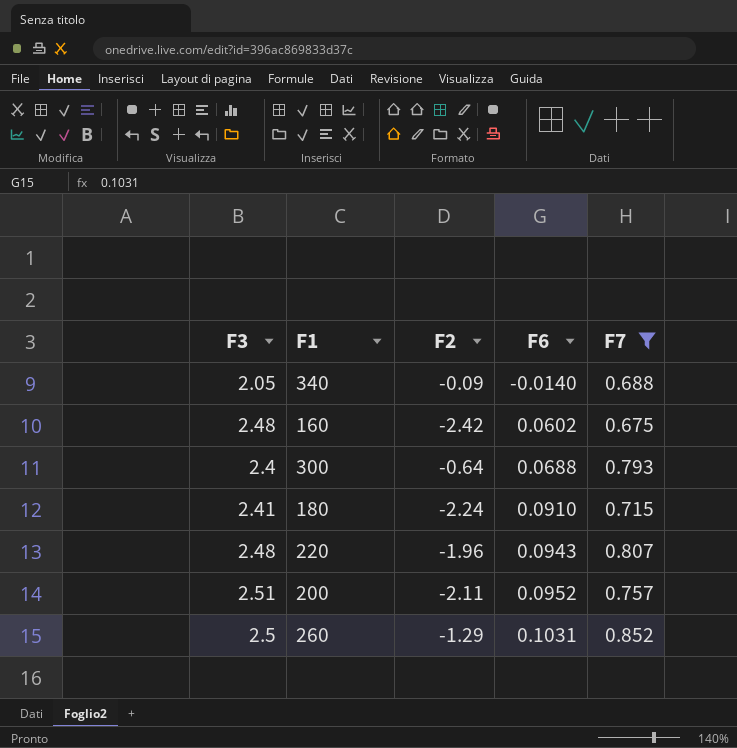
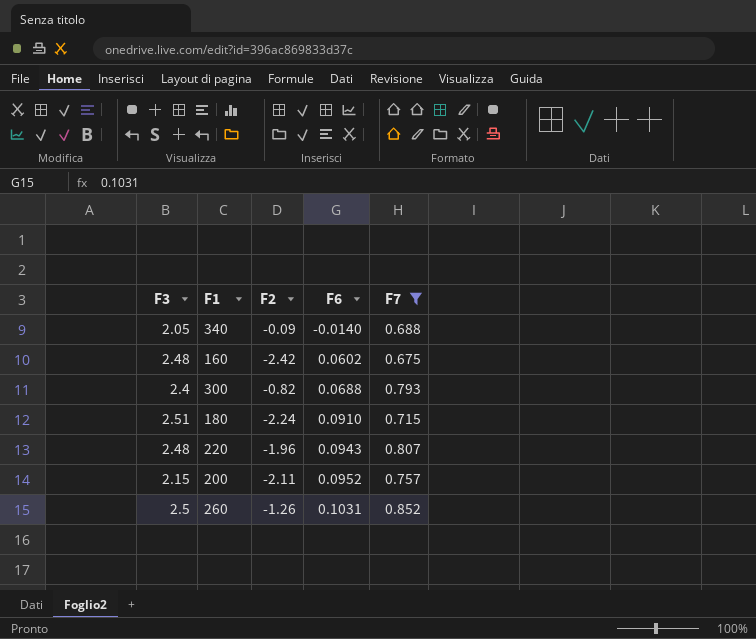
300 | F2: -0.64 -> -0.82
180 | F3: 2.41 -> 2.51
200 | F3: 2.51 -> 2.15
260 | F2: -1.29 -> -1.26

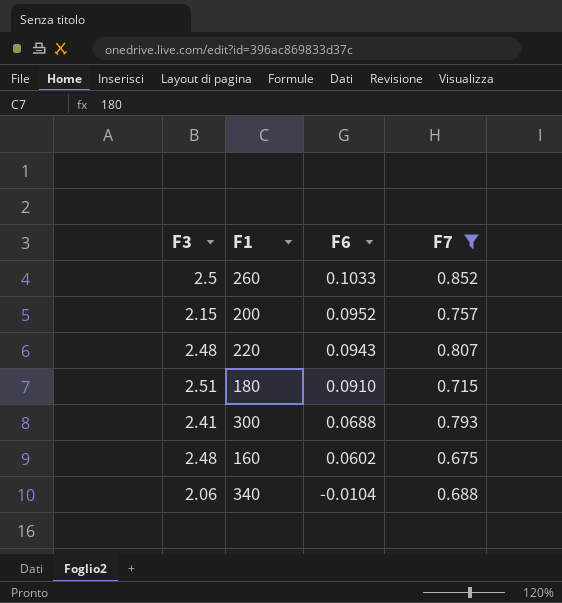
row order: F6 ascending -> F6 descending
column F2 | position: 3 -> none
260 | F6: 0.1031 -> 0.1033
300 | F3: 2.4 -> 2.41
340 | F3: 2.05 -> 2.06
340 | F6: -0.0140 -> -0.0104

